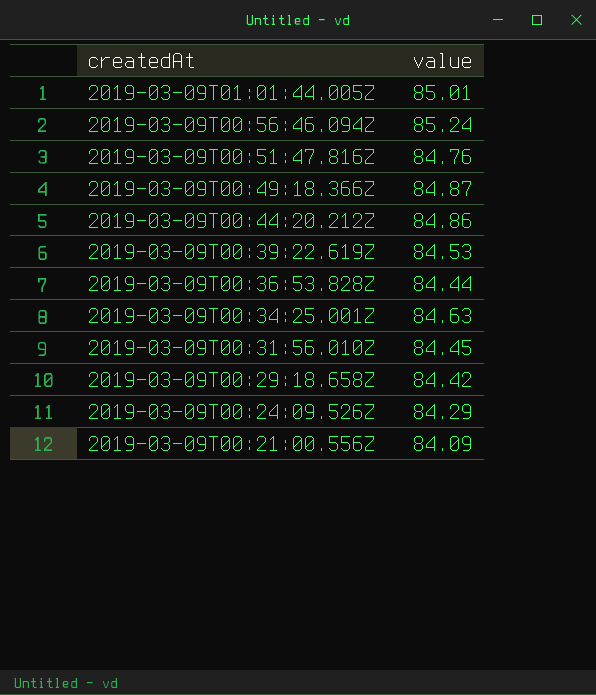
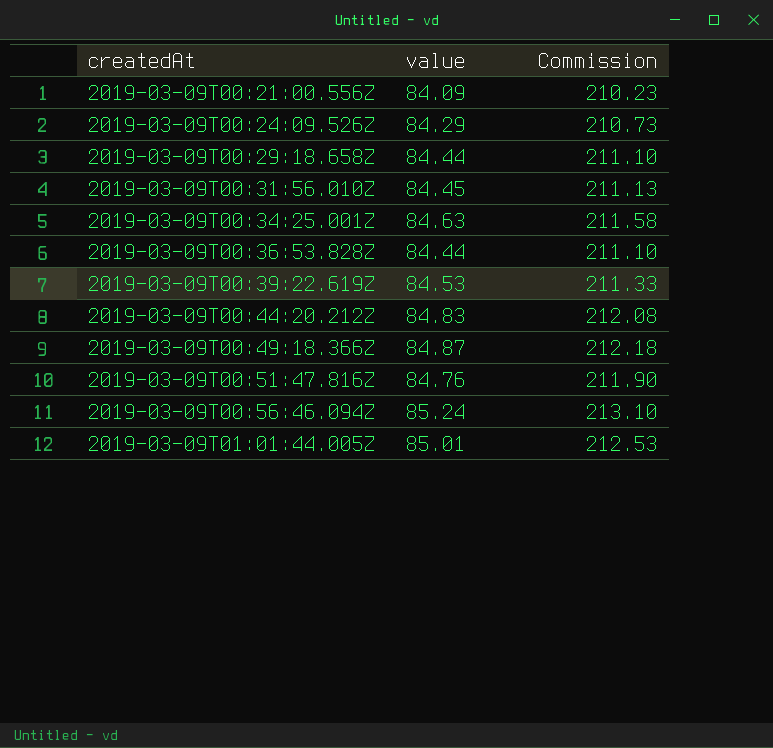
row order: createdAt descending -> createdAt ascending
column Commission | formula: none -> [value] * 2.5
2019-03-09T00:29:18.658Z | value: 84.42 -> 84.44
2019-03-09T00:44:20.212Z | value: 84.86 -> 84.83

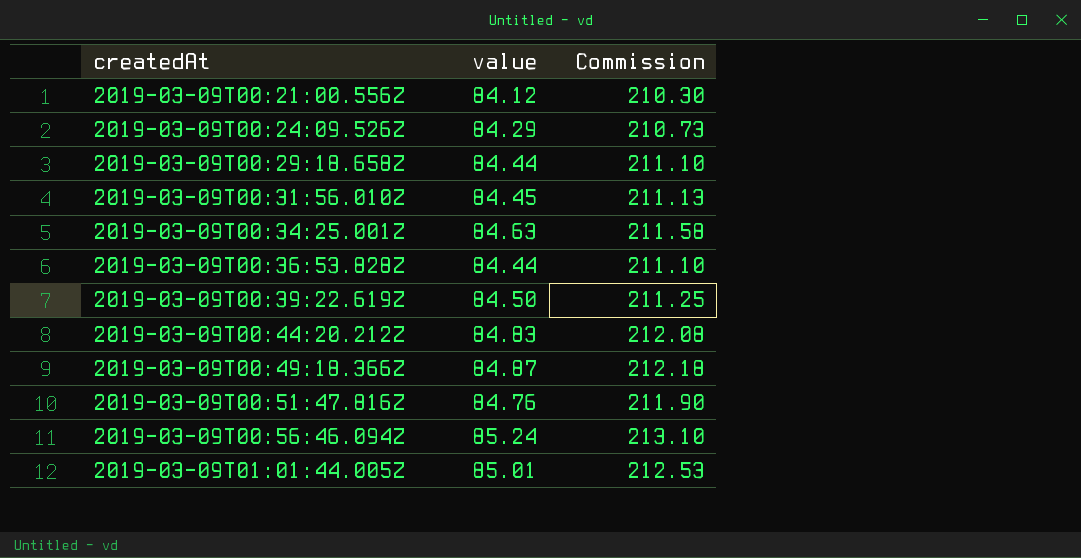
2019-03-09T00:21:00.556Z | value: 84.09 -> 84.12
2019-03-09T00:21:00.556Z | Commission: 210.23 -> 210.30
2019-03-09T00:39:22.619Z | value: 84.53 -> 84.50
2019-03-09T00:39:22.619Z | Commission: 211.33 -> 211.25

